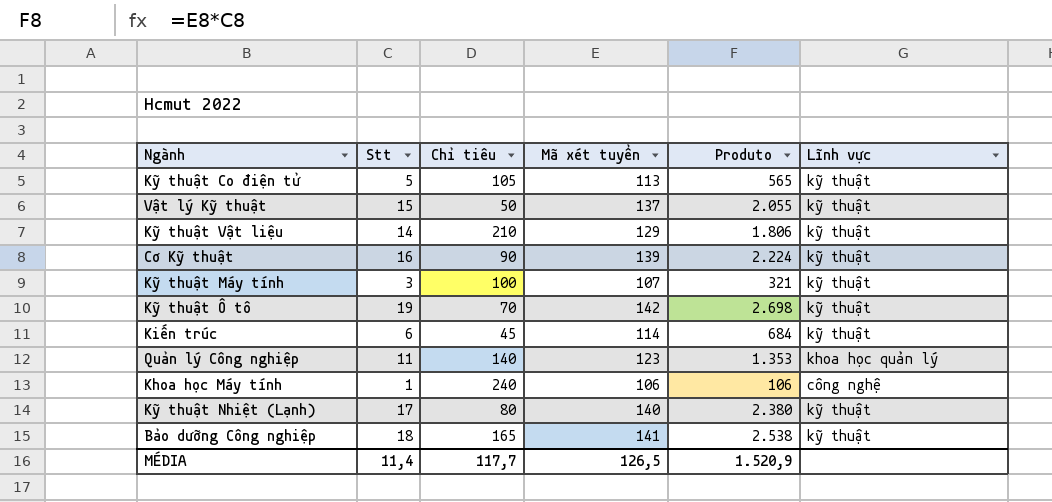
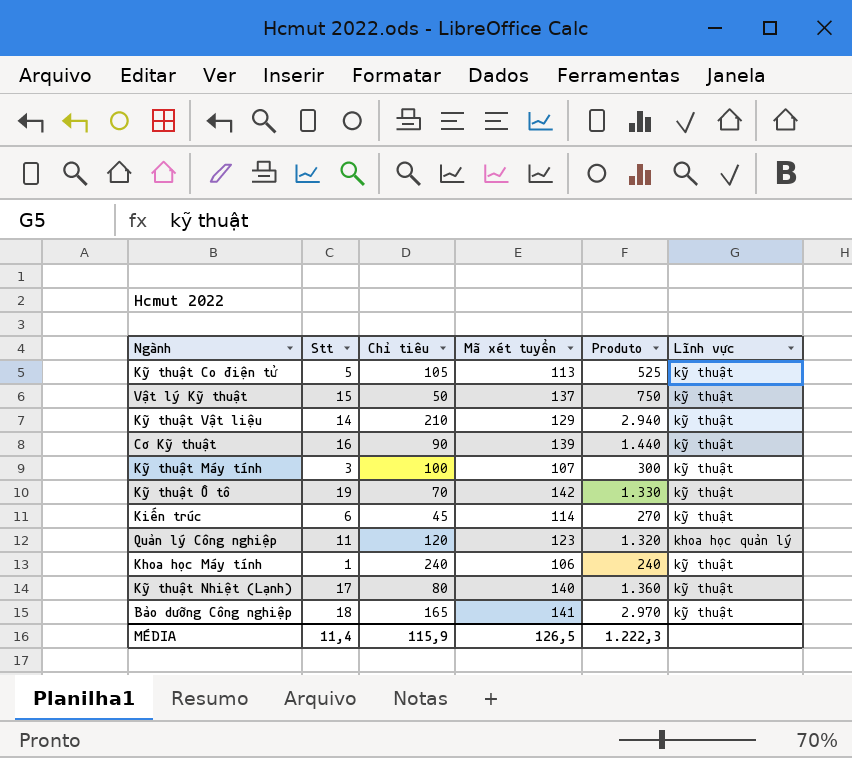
column Produto | formula: [Stt] * [Mã xét tuyển] -> [Stt] * [Chỉ tiêu]
Quản lý Công nghiệp | Chỉ tiêu: 140 -> 120
Khoa học Máy tính | Lĩnh vực: công nghệ -> kỹ thuật
MÉDIA | Chỉ tiêu: 117,7 -> 115,9
MÉDIA | Produto: 1.520,9 -> 1.222,3

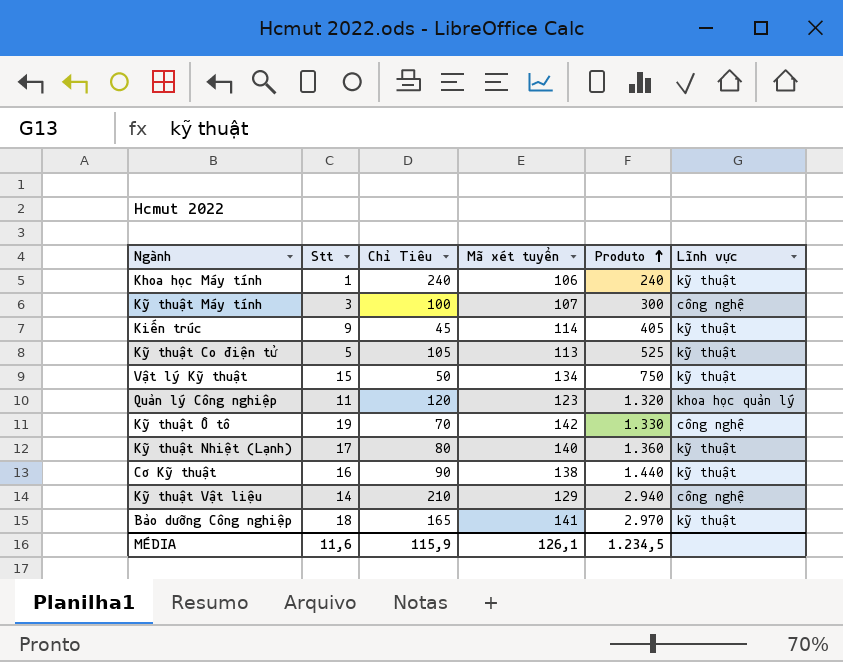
row order: none -> Produto ascending
column name: Chỉ tiêu -> Chỉ Tiêu
Kỹ thuật Máy tính | Lĩnh vực: kỹ thuật -> công nghệ
Kiến trúc | Stt: 6 -> 9
Kiến trúc | Produto: 270 -> 405
Vật lý Kỹ thuật | Mã xét tuyển: 137 -> 134
Kỹ thuật Ô tô | Lĩnh vực: kỹ thuật -> công nghệ
Cơ Kỹ thuật | Mã xét tuyển: 139 -> 138
Kỹ thuật Vật liệu | Lĩnh vực: kỹ thuật -> công nghệ
MÉDIA | Stt: 11,4 -> 11,6
MÉDIA | Mã xét tuyển: 126,5 -> 126,1
MÉDIA | Produto: 1.222,3 -> 1.234,5

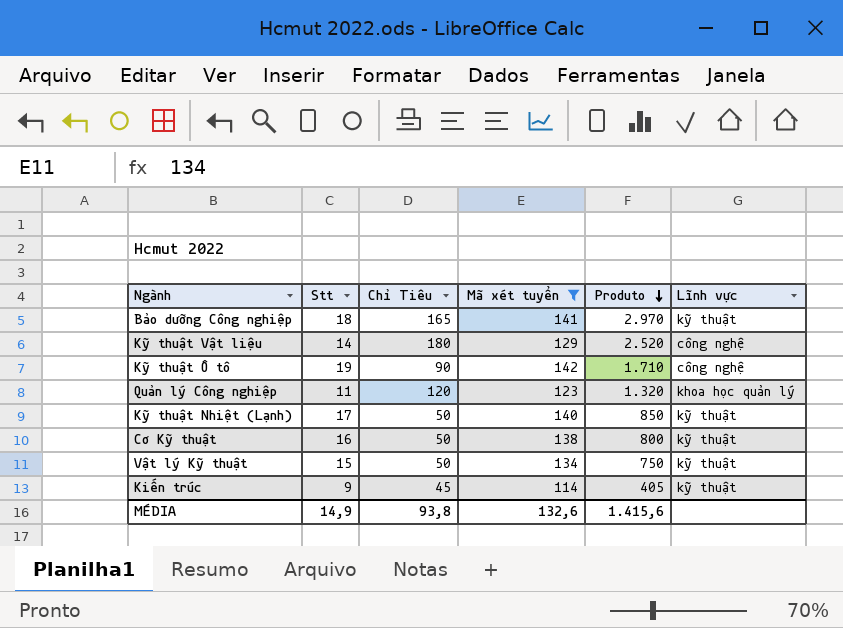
filter: none -> Mã xét tuyển >= 114
row order: Produto ascending -> Produto descending
Kỹ thuật Vật liệu | Chỉ Tiêu: 210 -> 180
Kỹ thuật Vật liệu | Produto: 2.940 -> 2.520
Kỹ thuật Ô tô | Chỉ Tiêu: 70 -> 90
Kỹ thuật Ô tô | Produto: 1.330 -> 1.710
Kỹ thuật Nhiệt (Lạnh) | Chỉ Tiêu: 80 -> 50
Kỹ thuật Nhiệt (Lạnh) | Produto: 1.360 -> 850
Cơ Kỹ thuật | Chỉ Tiêu: 90 -> 50
Cơ Kỹ thuật | Produto: 1.440 -> 800
MÉDIA | Stt: 11,6 -> 14,9
MÉDIA | Chỉ Tiêu: 115,9 -> 93,8
MÉDIA | Mã xét tuyển: 126,1 -> 132,6
MÉDIA | Produto: 1.234,5 -> 1.415,6

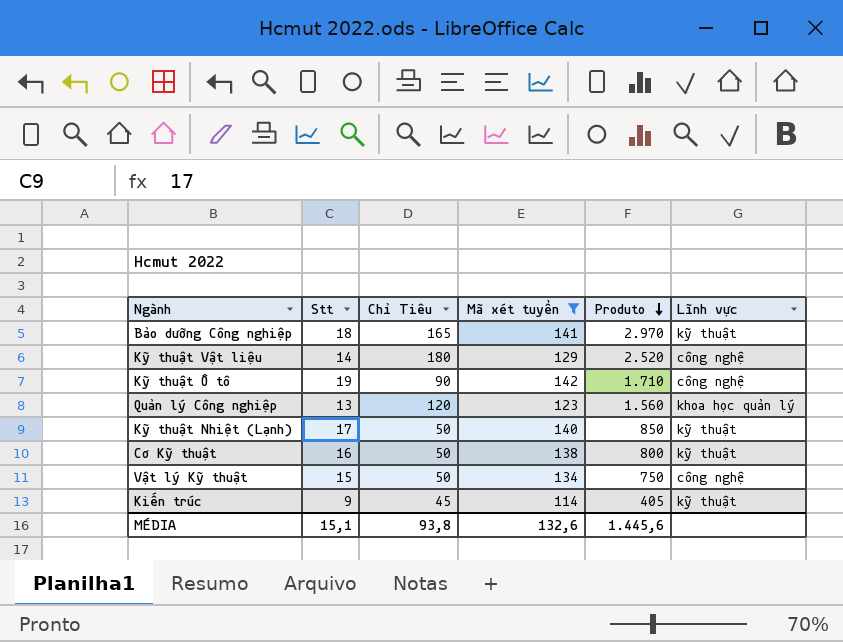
Quản lý Công nghiệp | Stt: 11 -> 13
Quản lý Công nghiệp | Produto: 1.320 -> 1.560
Vật lý Kỹ thuật | Lĩnh vực: kỹ thuật -> công nghệ
MÉDIA | Stt: 14,9 -> 15,1
MÉDIA | Produto: 1.415,6 -> 1.445,6

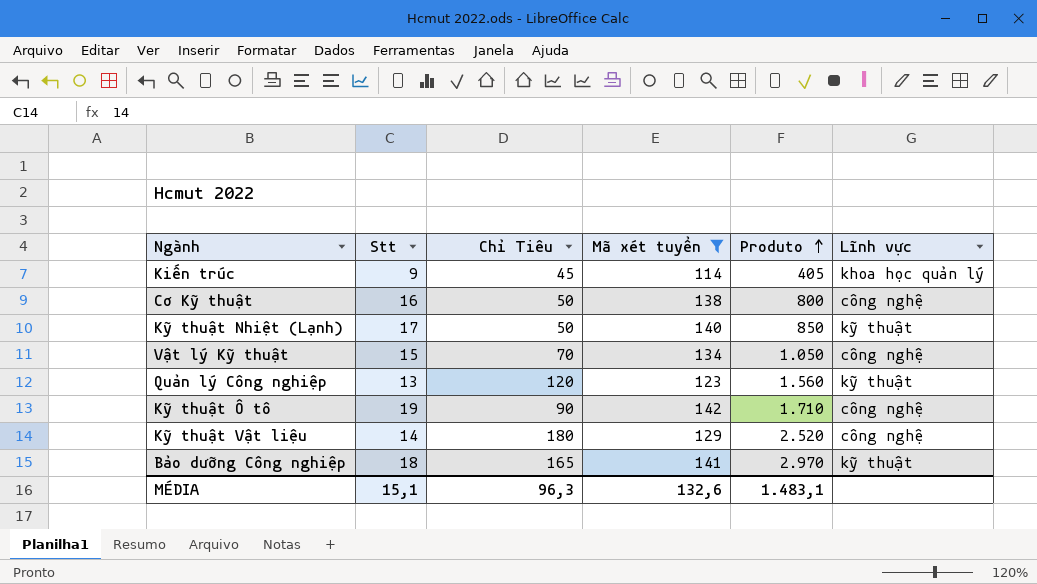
row order: Produto descending -> Produto ascending
Kiến trúc | Lĩnh vực: kỹ thuật -> khoa học quản lý
Cơ Kỹ thuật | Lĩnh vực: kỹ thuật -> công nghệ
Vật lý Kỹ thuật | Chỉ Tiêu: 50 -> 70
Vật lý Kỹ thuật | Produto: 750 -> 1.050
Quản lý Công nghiệp | Lĩnh vực: khoa học quản lý -> kỹ thuật
MÉDIA | Chỉ Tiêu: 93,8 -> 96,3
MÉDIA | Produto: 1.445,6 -> 1.483,1

